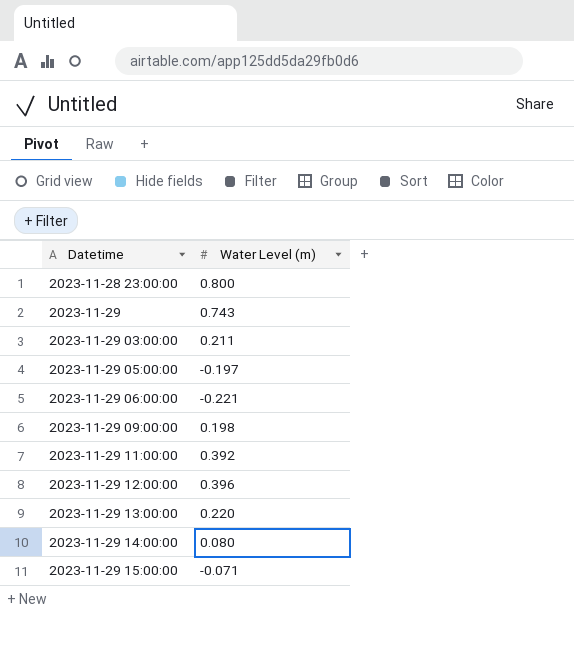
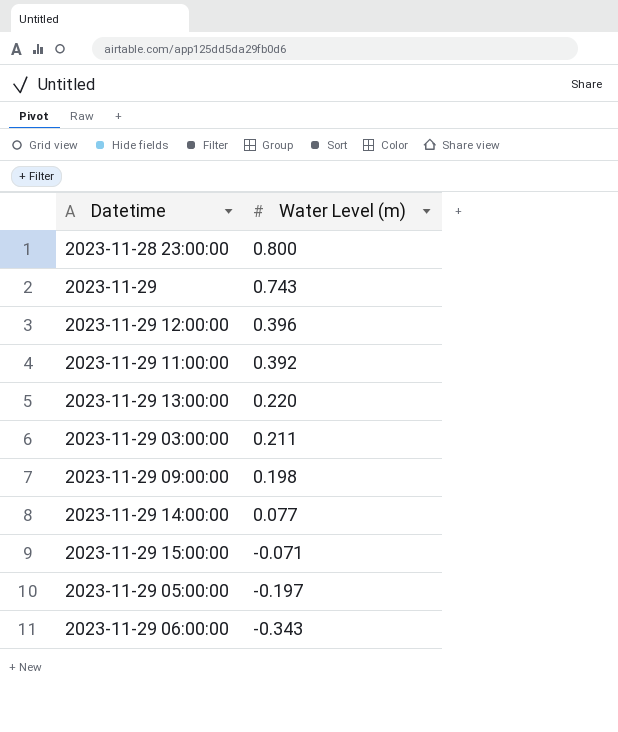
row order: Datetime ascending -> Water Level (m) descending
2023-11-29 14:00:00 | Water Level (m): 0.080 -> 0.077
2023-11-29 06:00:00 | Water Level (m): -0.221 -> -0.343

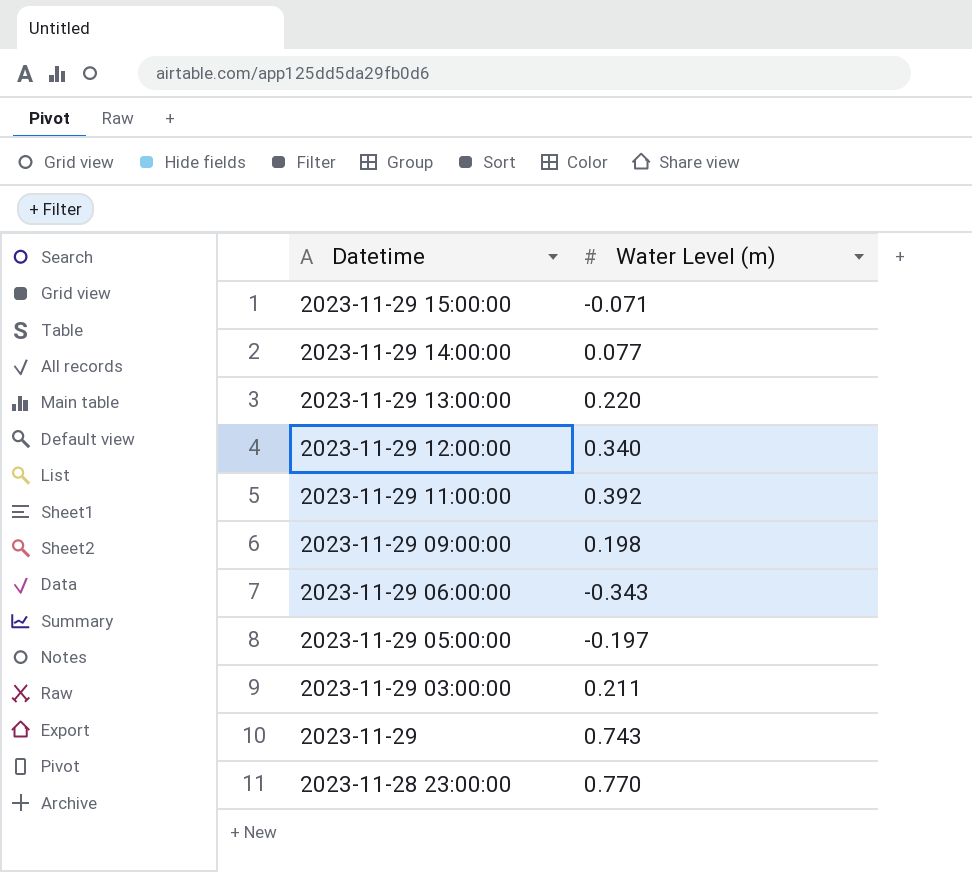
row order: Water Level (m) descending -> Datetime descending
2023-11-29 12:00:00 | Water Level (m): 0.396 -> 0.340
2023-11-28 23:00:00 | Water Level (m): 0.800 -> 0.770

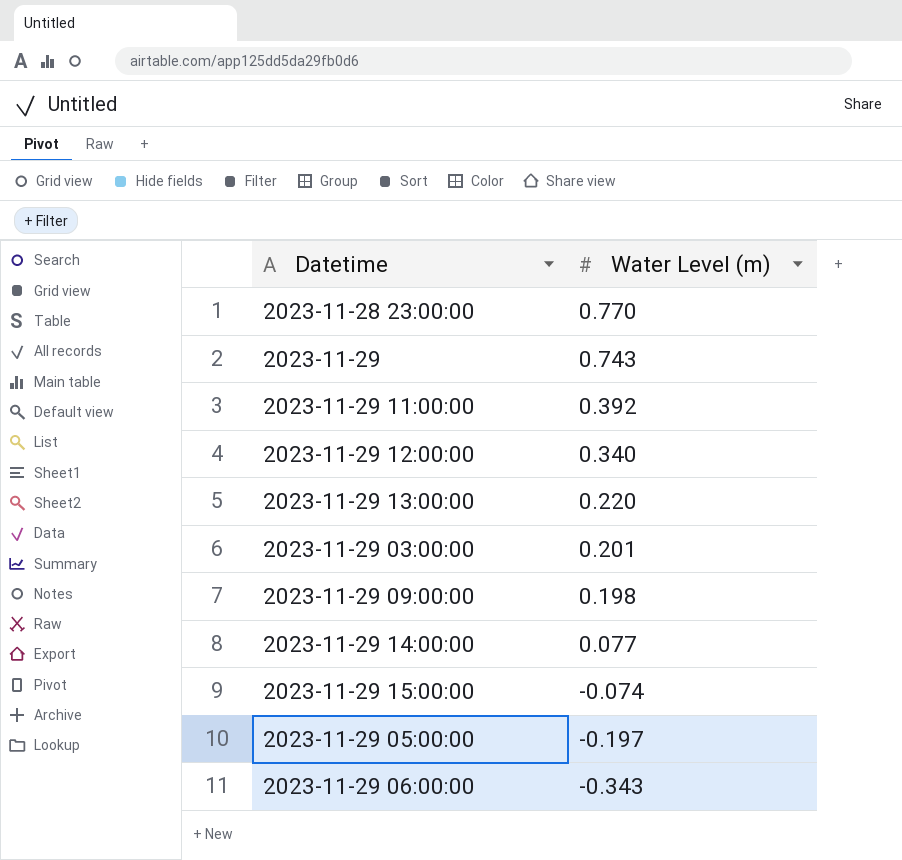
row order: Datetime descending -> Water Level (m) descending
2023-11-29 03:00:00 | Water Level (m): 0.211 -> 0.201
2023-11-29 15:00:00 | Water Level (m): -0.071 -> -0.074

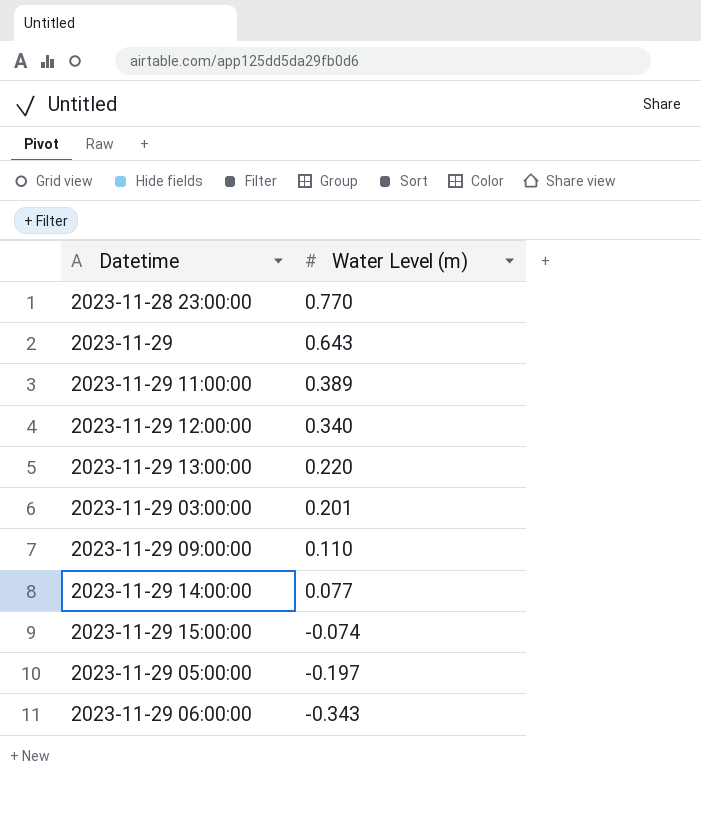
2023-11-29 | Water Level (m): 0.743 -> 0.643
2023-11-29 11:00:00 | Water Level (m): 0.392 -> 0.389
2023-11-29 09:00:00 | Water Level (m): 0.198 -> 0.110

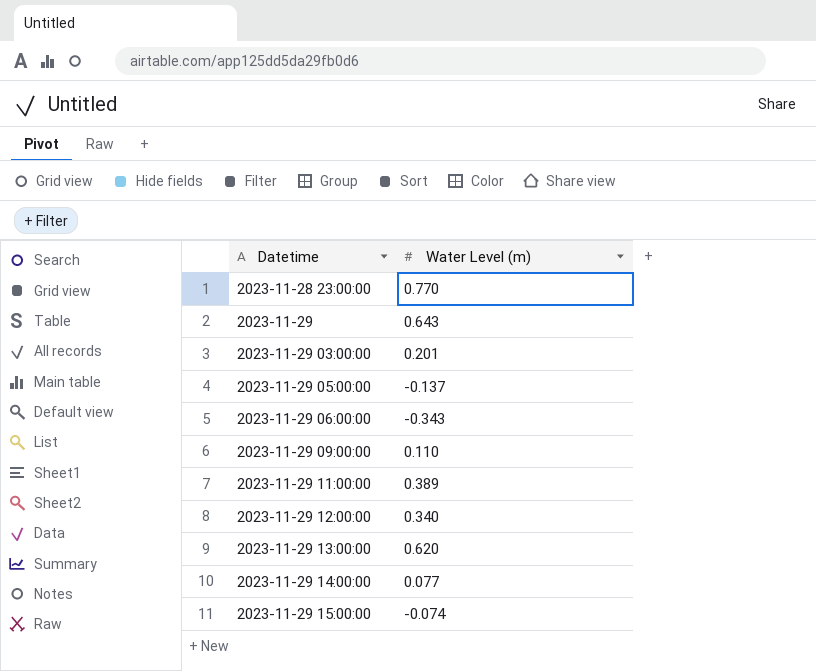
row order: Water Level (m) descending -> Datetime ascending
2023-11-29 05:00:00 | Water Level (m): -0.197 -> -0.137
2023-11-29 13:00:00 | Water Level (m): 0.220 -> 0.620

